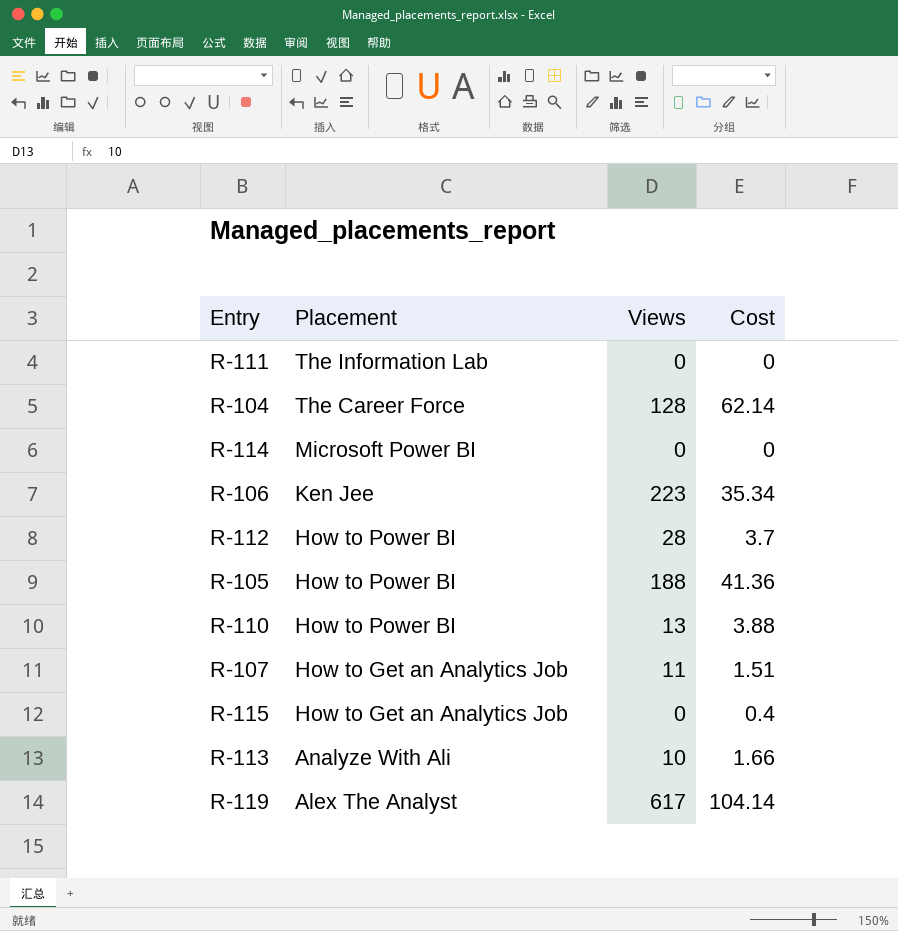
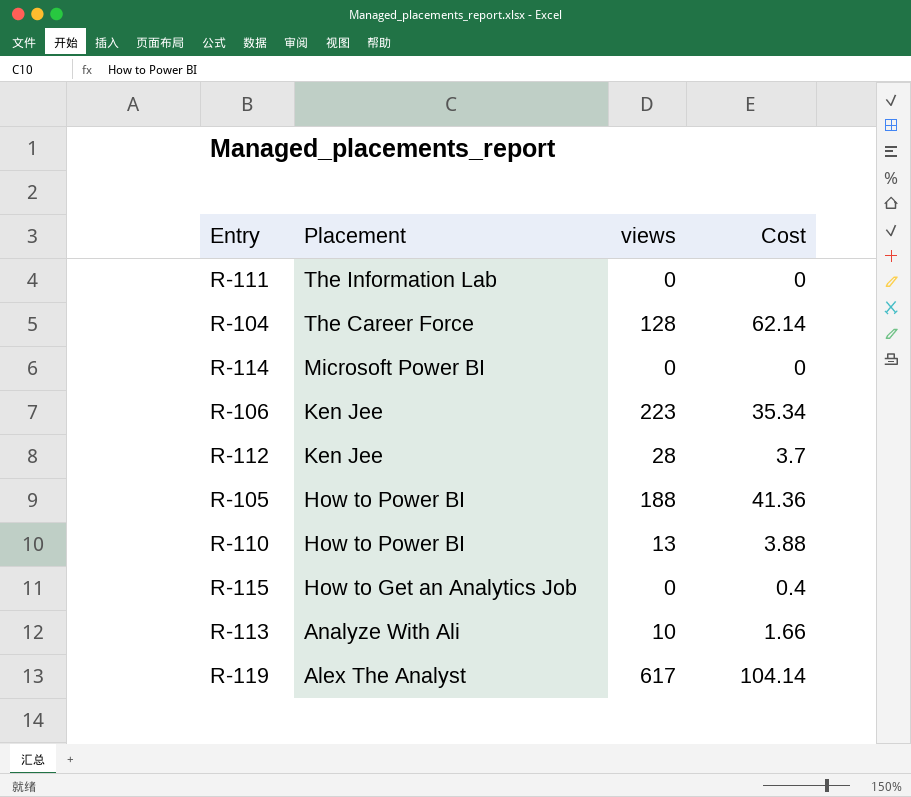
column name: Views -> views
row R-107: How to Get an Analytics Job | 11 | 1.51 -> none
R-112 | Placement: How to Power BI -> Ken Jee

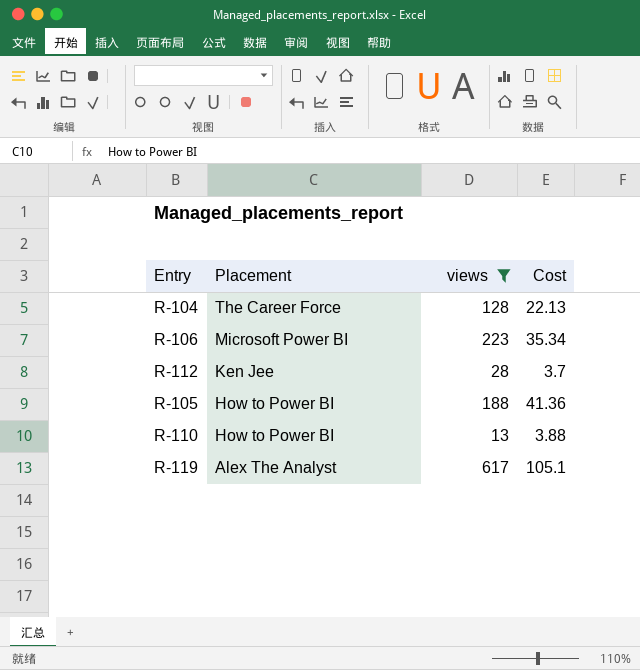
filter: none -> views >= 13
R-104 | Cost: 62.14 -> 22.13
R-106 | Placement: Ken Jee -> Microsoft Power BI
R-119 | Cost: 104.14 -> 105.1

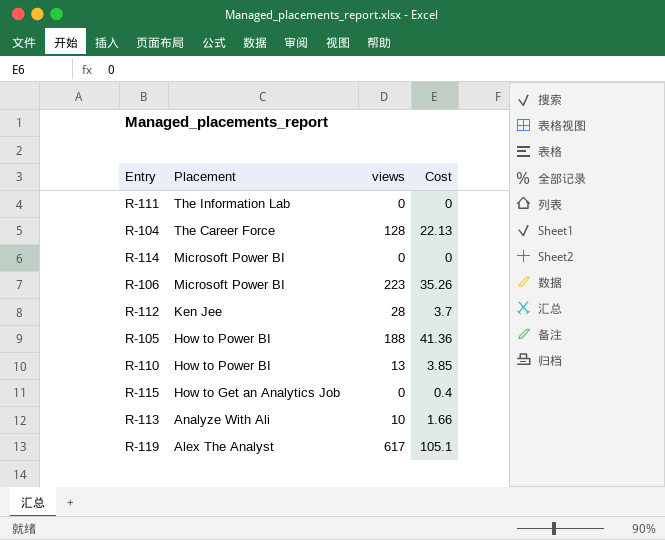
filter: views >= 13 -> none
R-106 | Cost: 35.34 -> 35.26
R-110 | Cost: 3.88 -> 3.85

